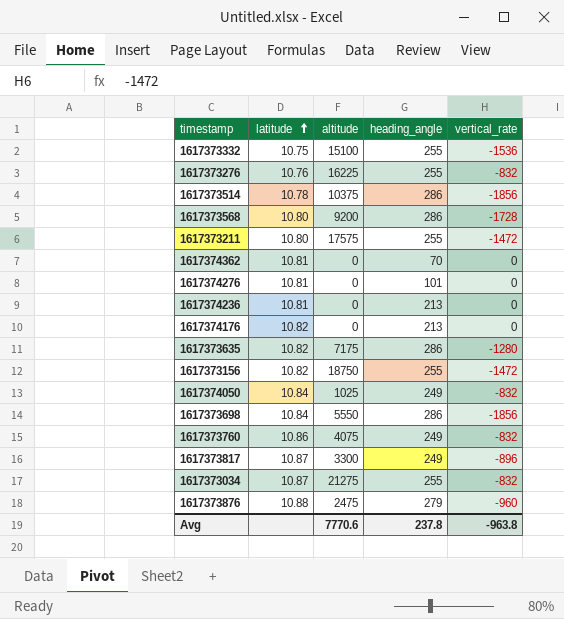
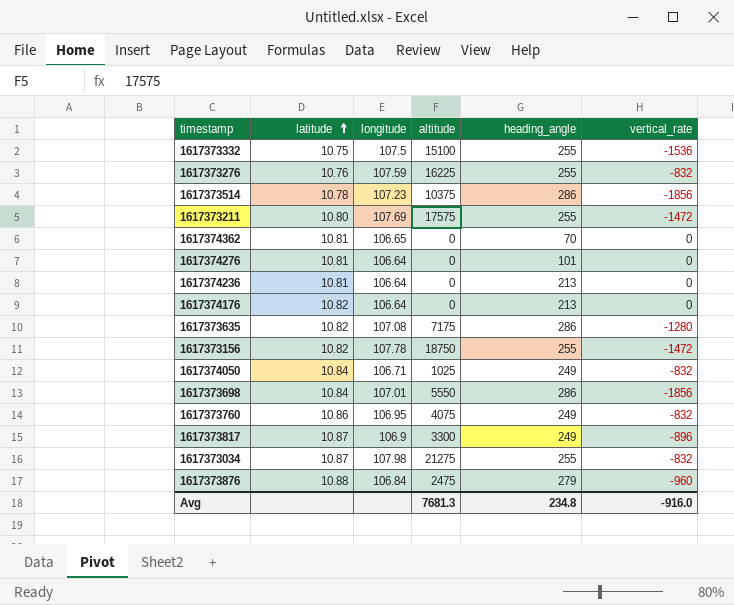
column longitude | position: none -> 3
row 1617373568: 10.80 | 9200 | 286 | -1728 -> none
Avg | altitude: 7770.6 -> 7681.3
Avg | heading_angle: 237.8 -> 234.8
Avg | vertical_rate: -963.8 -> -916.0

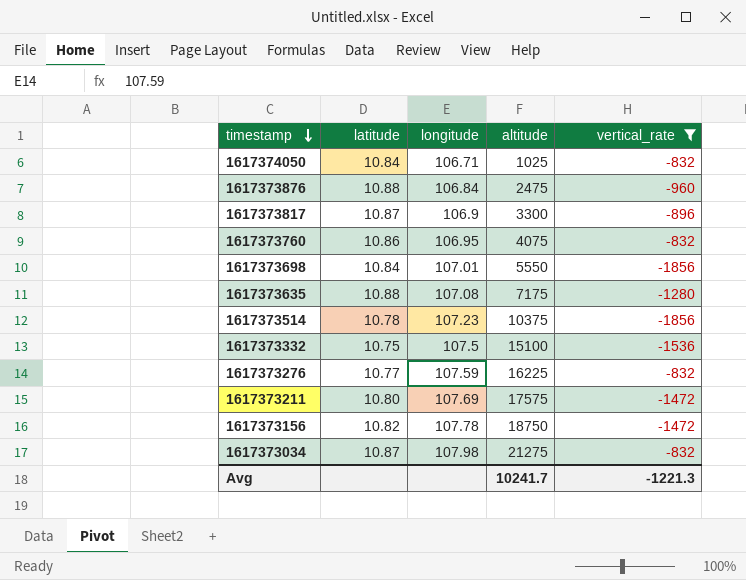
filter: none -> vertical_rate != 0
row order: latitude ascending -> timestamp descending
column heading_angle | position: 5 -> none
1617373635 | latitude: 10.82 -> 10.88
1617373276 | latitude: 10.76 -> 10.77
Avg | altitude: 7681.3 -> 10241.7
Avg | vertical_rate: -916.0 -> -1221.3

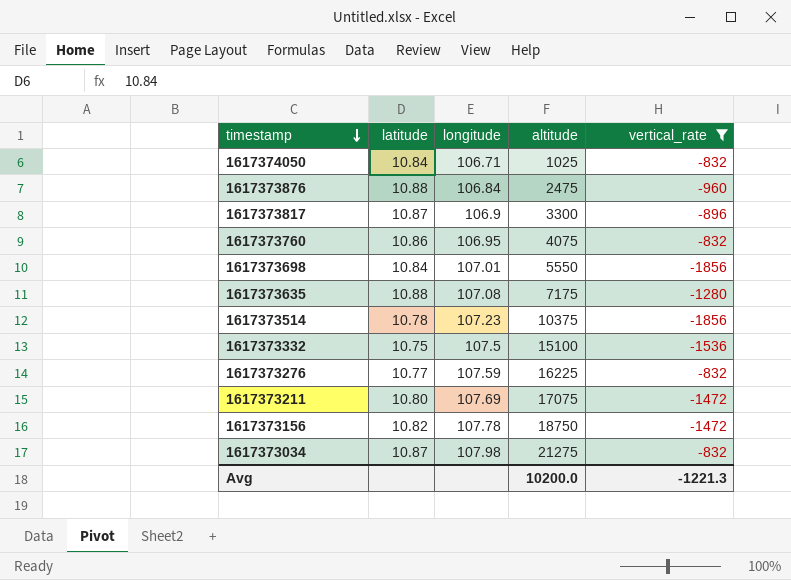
1617373211 | altitude: 17575 -> 17075
Avg | altitude: 10241.7 -> 10200.0

